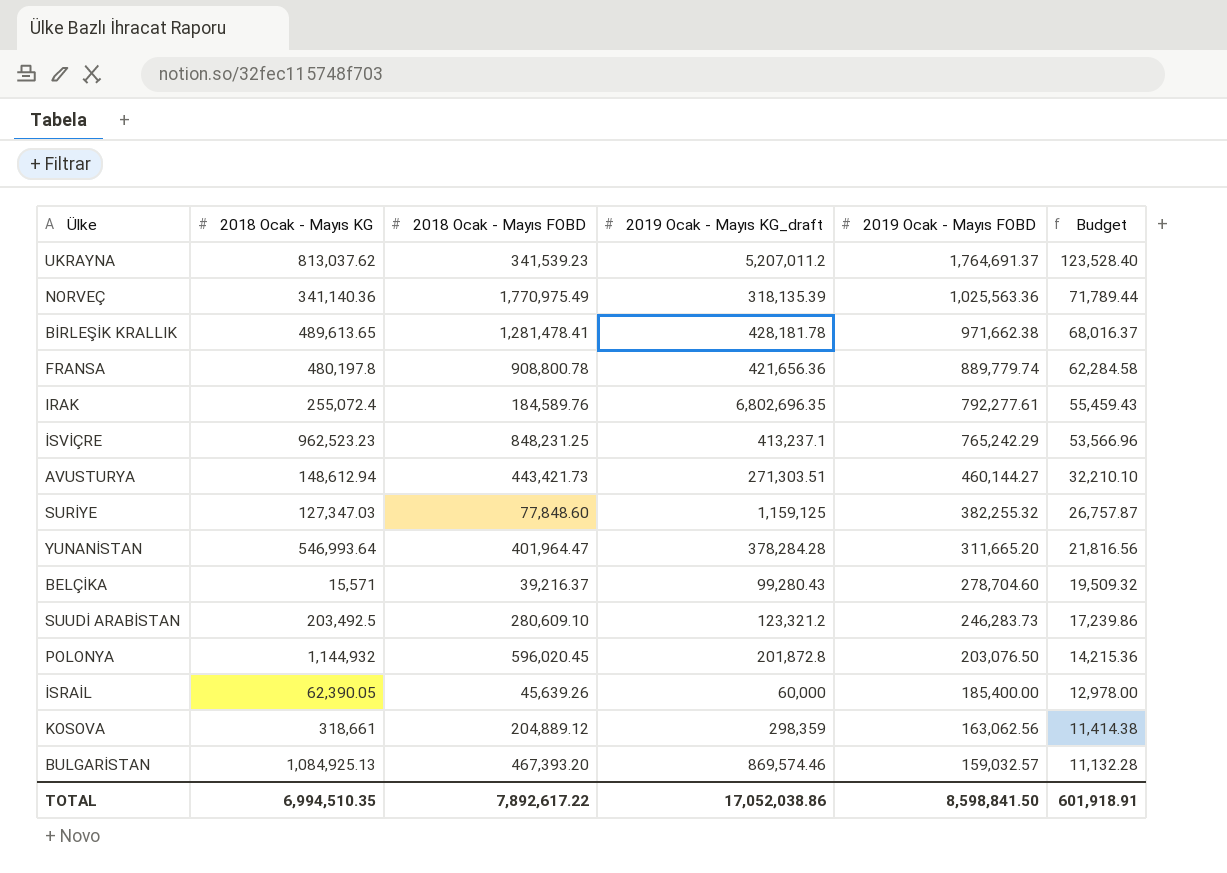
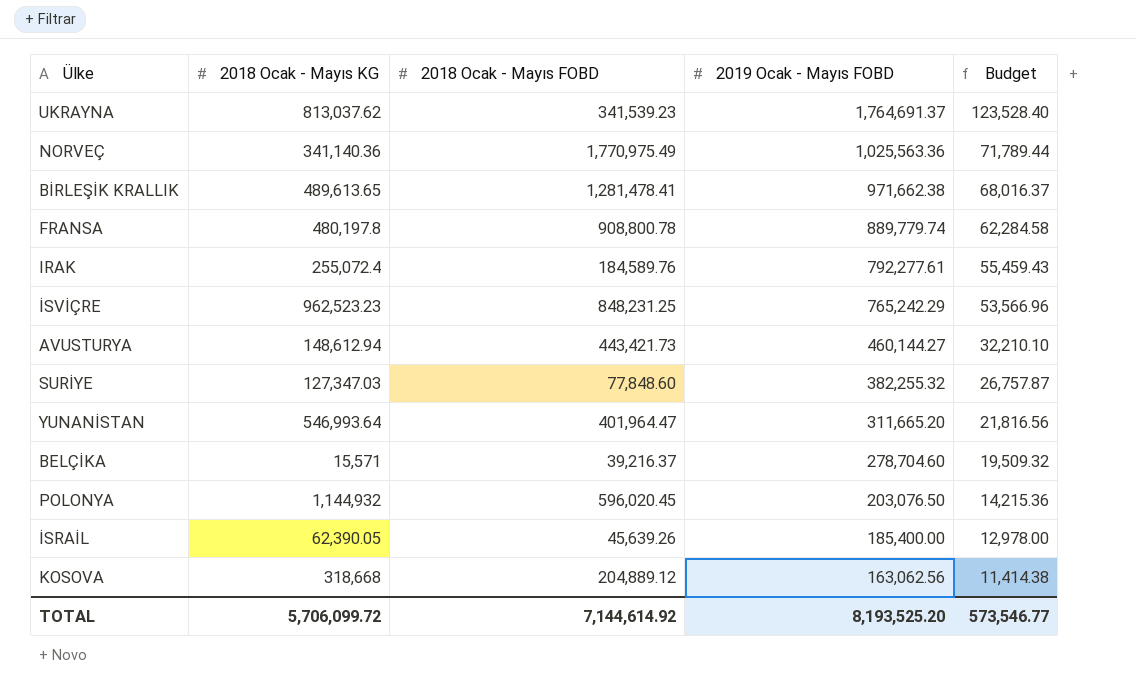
column 2019 Ocak - Mayıs KG_draft | position: 4 -> none
row SUUDİ ARABİSTAN: 203,492.5 | 280,609.10 | 123,321.2 | 246,283.73 | 17,239.86 -> none
row BULGARİSTAN: 1,084,925.13 | 467,393.20 | 869,574.46 | 159,032.57 | 11,132.28 -> none
KOSOVA | 2018 Ocak - Mayıs KG: 318,661 -> 318,668
TOTAL | 2018 Ocak - Mayıs KG: 6,994,510.35 -> 5,706,099.72
TOTAL | 2018 Ocak - Mayıs FOBD: 7,892,617.22 -> 7,144,614.92
TOTAL | 2019 Ocak - Mayıs FOBD: 8,598,841.50 -> 8,193,525.20
TOTAL | Budget: 601,918.91 -> 573,546.77

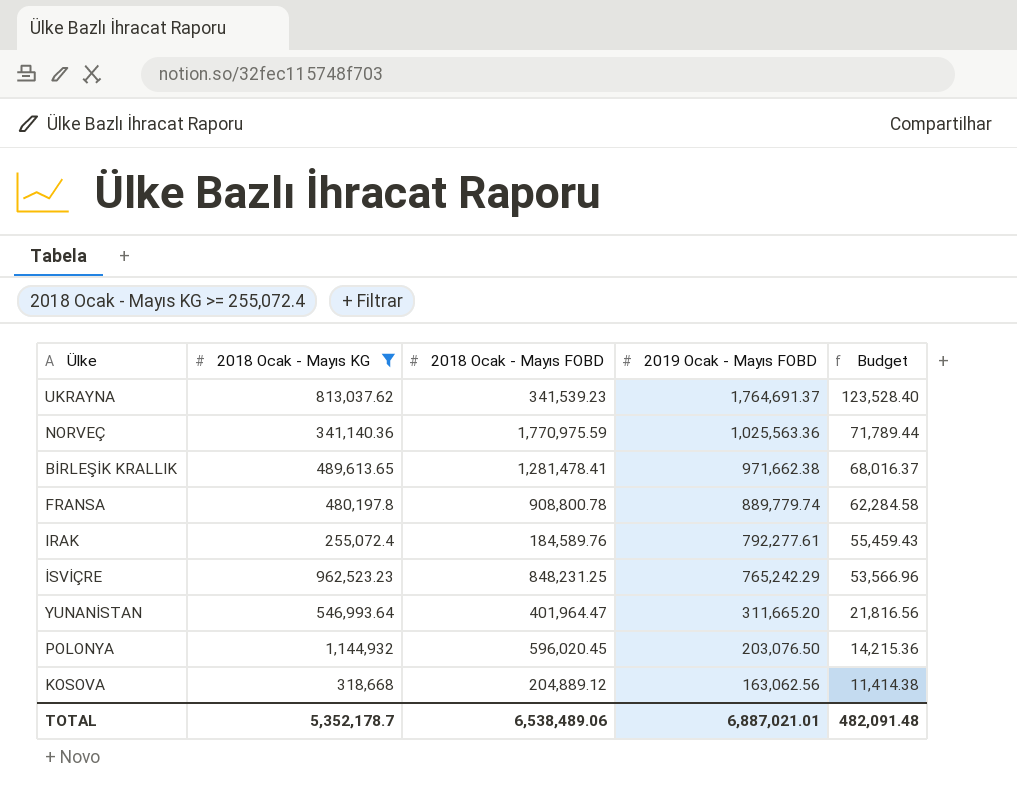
filter: none -> 2018 Ocak - Mayıs KG >= 255,072.4
NORVEÇ | 2018 Ocak - Mayıs FOBD: 1,770,975.49 -> 1,770,975.59
TOTAL | 2018 Ocak - Mayıs KG: 5,706,099.72 -> 5,352,178.7
TOTAL | 2018 Ocak - Mayıs FOBD: 7,144,614.92 -> 6,538,489.06
TOTAL | 2019 Ocak - Mayıs FOBD: 8,193,525.20 -> 6,887,021.01
TOTAL | Budget: 573,546.77 -> 482,091.48

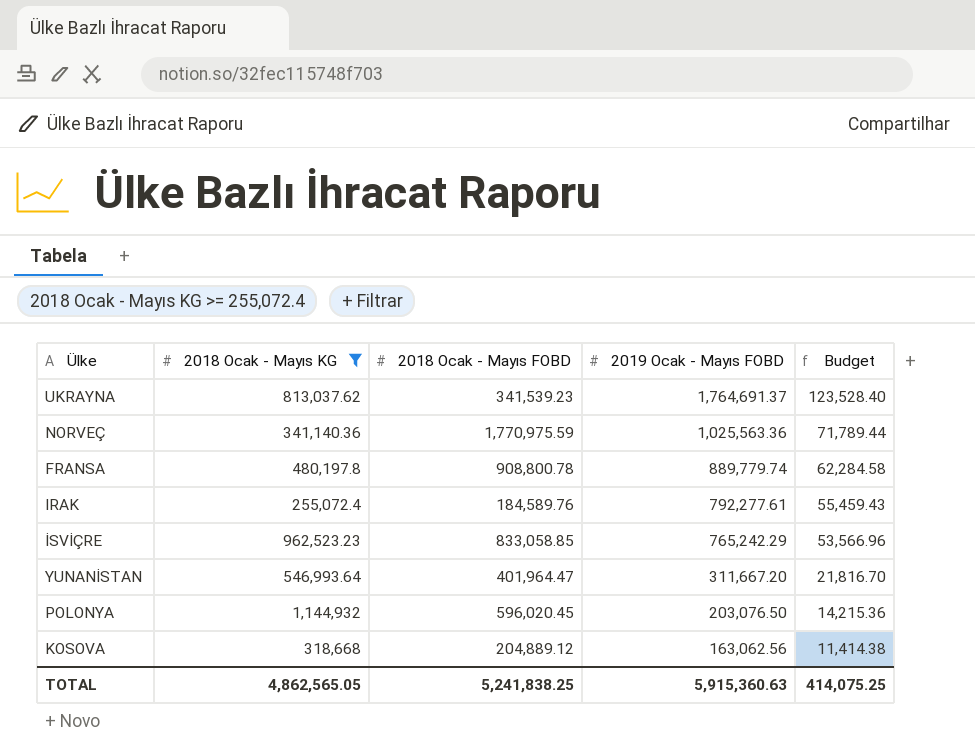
row BİRLEŞİK KRALLIK: 489,613.65 | 1,281,478.41 | 971,662.38 | 68,016.37 -> none
İSVİÇRE | 2018 Ocak - Mayıs FOBD: 848,231.25 -> 833,058.85
YUNANİSTAN | 2019 Ocak - Mayıs FOBD: 311,665.20 -> 311,667.20
YUNANİSTAN | Budget: 21,816.56 -> 21,816.70
TOTAL | 2018 Ocak - Mayıs KG: 5,352,178.7 -> 4,862,565.05
TOTAL | 2018 Ocak - Mayıs FOBD: 6,538,489.06 -> 5,241,838.25
TOTAL | 2019 Ocak - Mayıs FOBD: 6,887,021.01 -> 5,915,360.63
TOTAL | Budget: 482,091.48 -> 414,075.25

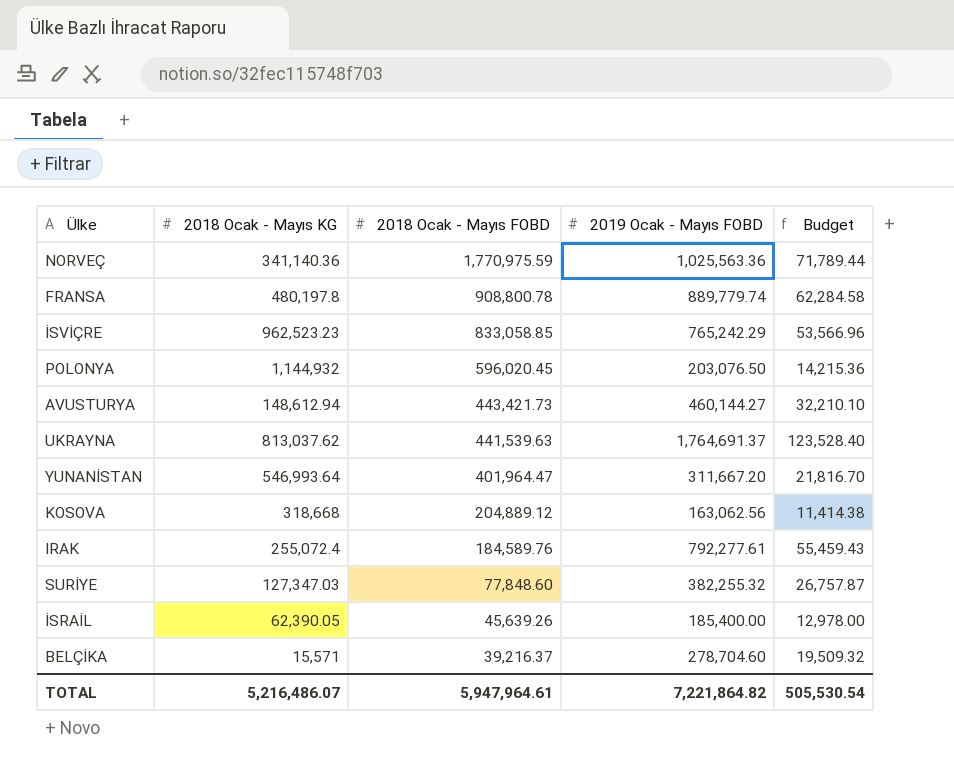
filter: 2018 Ocak - Mayıs KG >= 255,072.4 -> none
row order: 2019 Ocak - Mayıs FOBD descending -> 2018 Ocak - Mayıs FOBD descending
UKRAYNA | 2018 Ocak - Mayıs FOBD: 341,539.23 -> 441,539.63
TOTAL | 2018 Ocak - Mayıs KG: 4,862,565.05 -> 5,216,486.07
TOTAL | 2018 Ocak - Mayıs FOBD: 5,241,838.25 -> 5,947,964.61
TOTAL | 2019 Ocak - Mayıs FOBD: 5,915,360.63 -> 7,221,864.82
TOTAL | Budget: 414,075.25 -> 505,530.54

